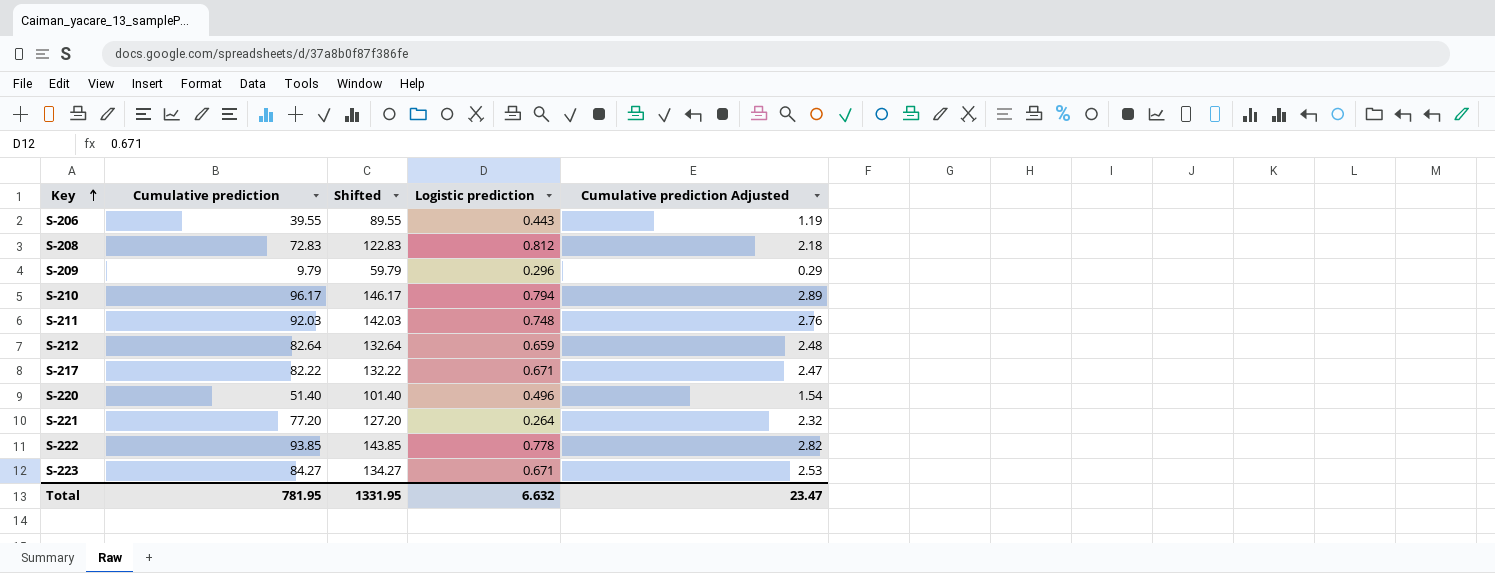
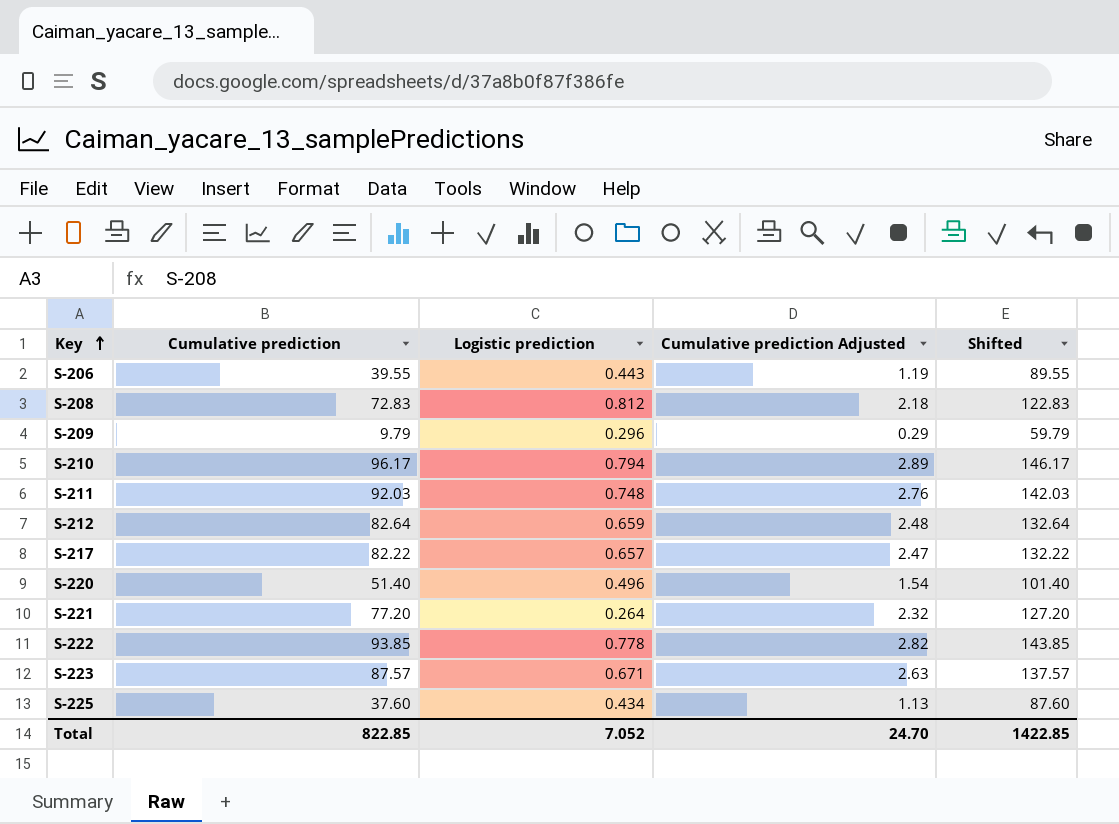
column Shifted | position: 3 -> 5
S-217 | Logistic prediction: 0.671 -> 0.657
S-223 | Cumulative prediction: 84.27 -> 87.57
S-223 | Cumulative prediction Adjusted: 2.53 -> 2.63
S-223 | Shifted: 134.27 -> 137.57
row S-225: none -> 37.60 | 0.434 | 1.13 | 87.60
Total | Cumulative prediction: 781.95 -> 822.85
Total | Logistic prediction: 6.632 -> 7.052
Total | Cumulative prediction Adjusted: 23.47 -> 24.70
Total | Shifted: 1331.95 -> 1422.85

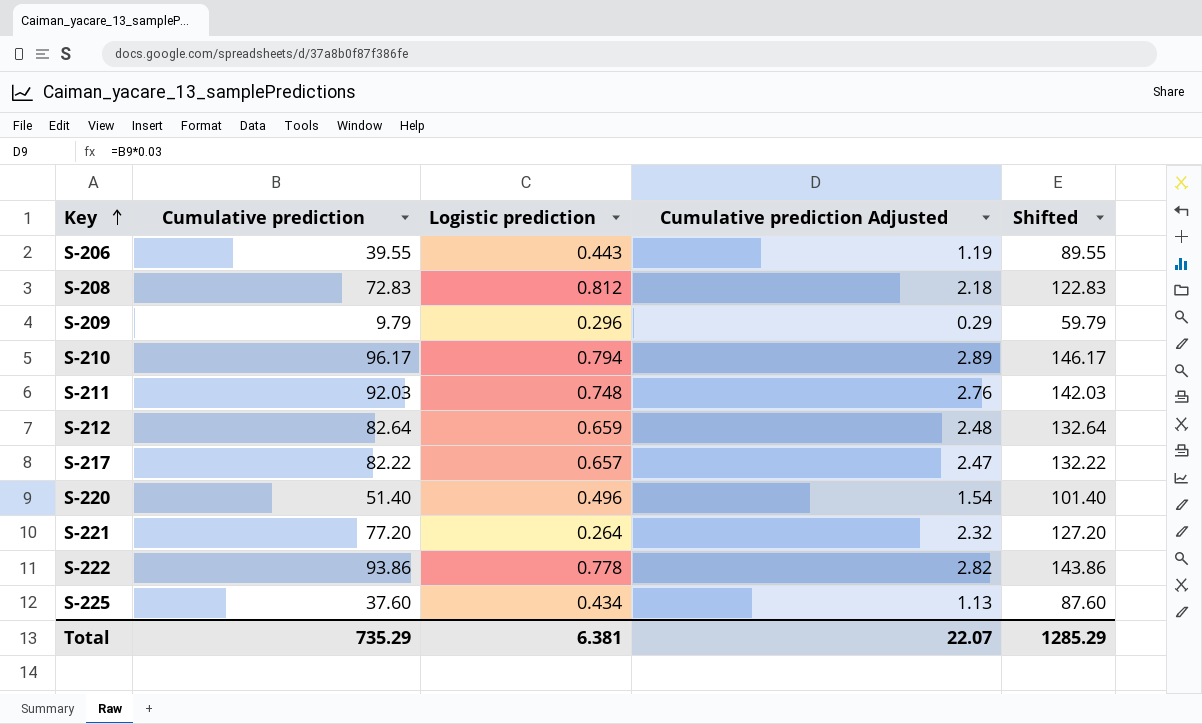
row S-223: 87.57 | 0.671 | 2.63 | 137.57 -> none
S-222 | Cumulative prediction: 93.85 -> 93.86
S-222 | Shifted: 143.85 -> 143.86
Total | Cumulative prediction: 822.85 -> 735.29
Total | Logistic prediction: 7.052 -> 6.381
Total | Cumulative prediction Adjusted: 24.70 -> 22.07
Total | Shifted: 1422.85 -> 1285.29

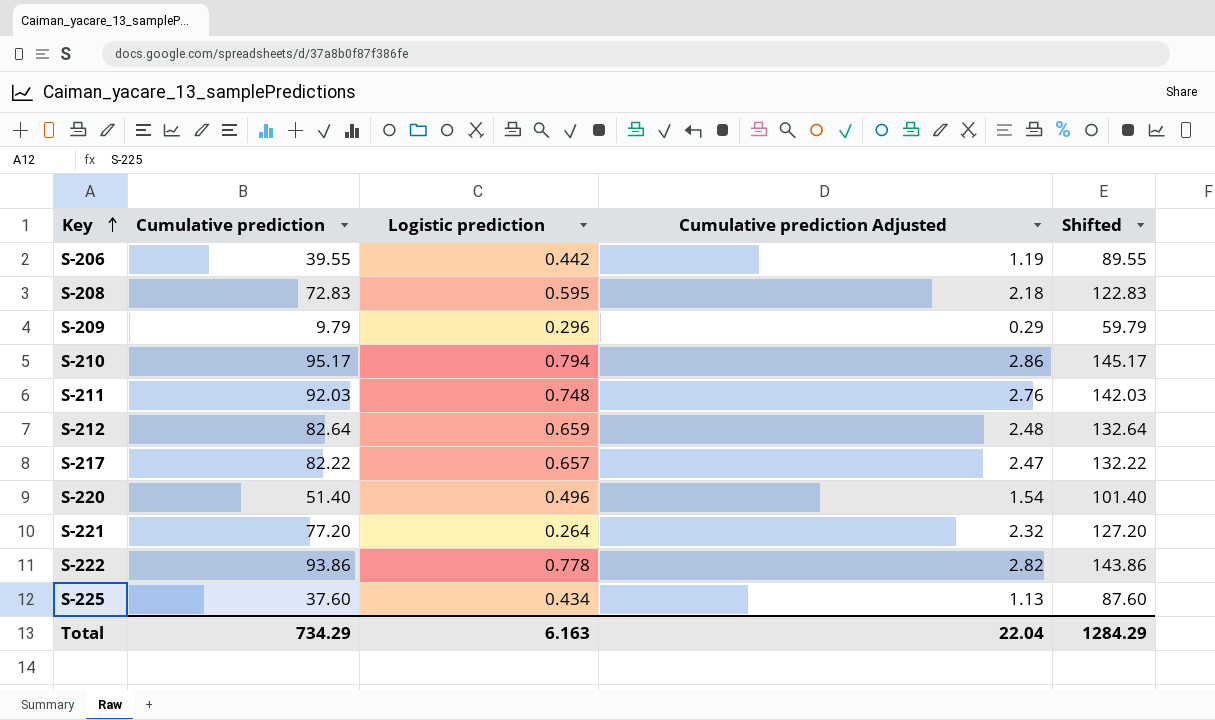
S-206 | Logistic prediction: 0.443 -> 0.442
S-208 | Logistic prediction: 0.812 -> 0.595
S-210 | Cumulative prediction: 96.17 -> 95.17
S-210 | Cumulative prediction Adjusted: 2.89 -> 2.86
S-210 | Shifted: 146.17 -> 145.17
Total | Cumulative prediction: 735.29 -> 734.29
Total | Logistic prediction: 6.381 -> 6.163
Total | Cumulative prediction Adjusted: 22.07 -> 22.04
Total | Shifted: 1285.29 -> 1284.29

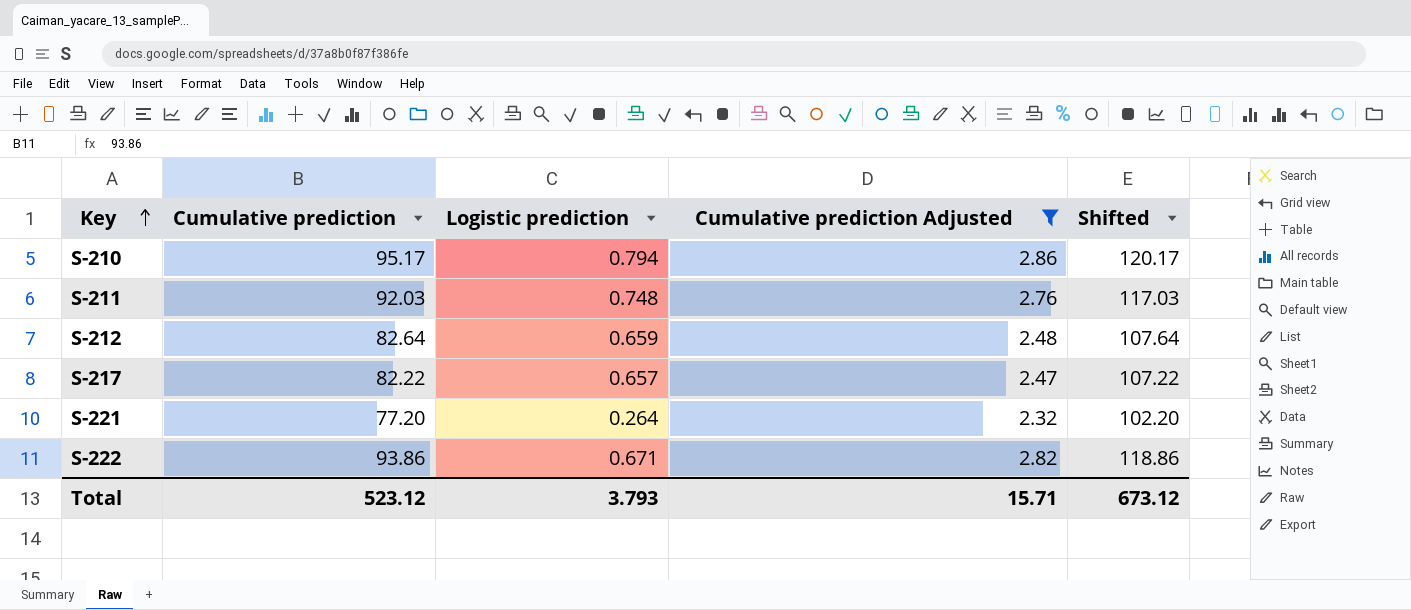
filter: none -> Cumulative prediction Adjusted >= 2.32
column Shifted | formula: [Cumulative prediction] + 50 -> [Cumulative prediction] + 25
S-222 | Logistic prediction: 0.778 -> 0.671
Total | Cumulative prediction: 734.29 -> 523.12
Total | Logistic prediction: 6.163 -> 3.793
Total | Cumulative prediction Adjusted: 22.04 -> 15.71
Total | Shifted: 1284.29 -> 673.12

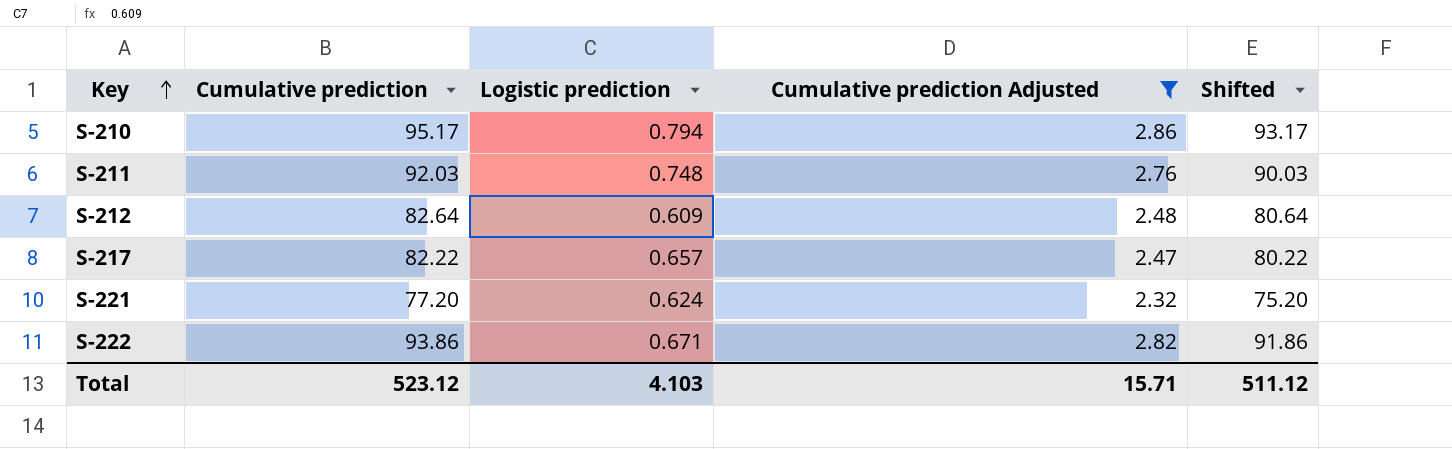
column Shifted | formula: [Cumulative prediction] + 25 -> [Cumulative prediction] - 2
S-212 | Logistic prediction: 0.659 -> 0.609
S-221 | Logistic prediction: 0.264 -> 0.624
Total | Logistic prediction: 3.793 -> 4.103
Total | Shifted: 673.12 -> 511.12

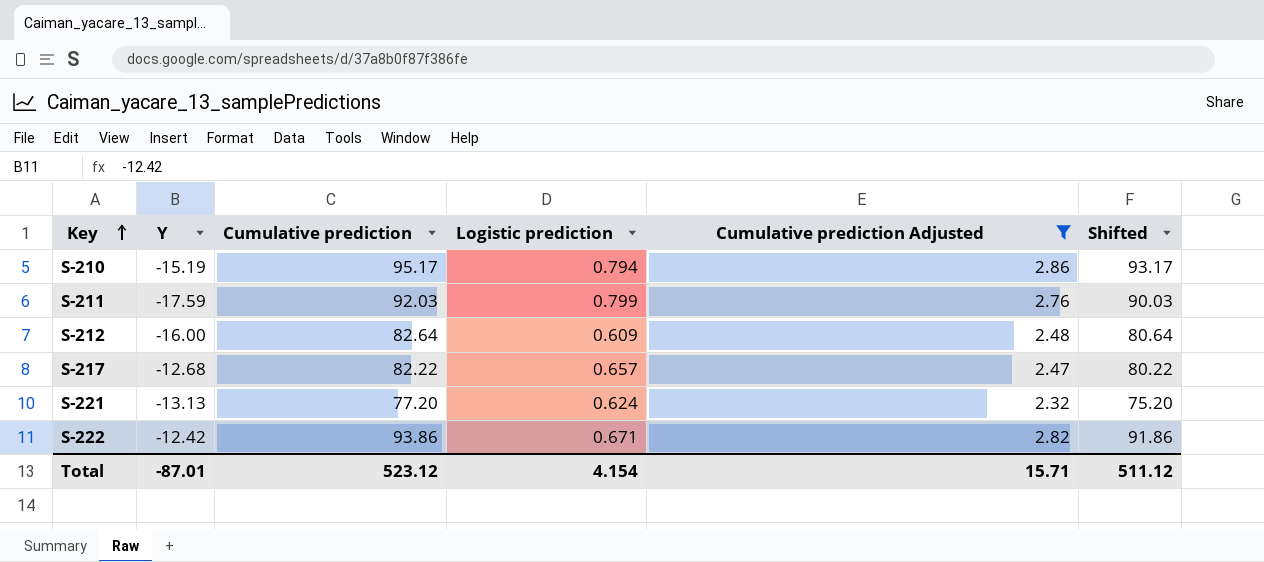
column Y | position: none -> 2
S-211 | Logistic prediction: 0.748 -> 0.799
Total | Logistic prediction: 4.103 -> 4.154

